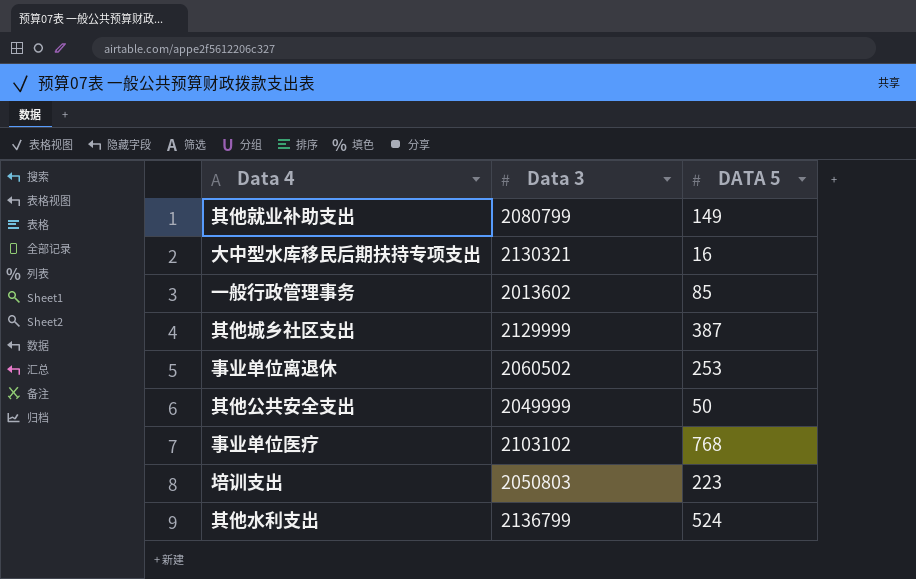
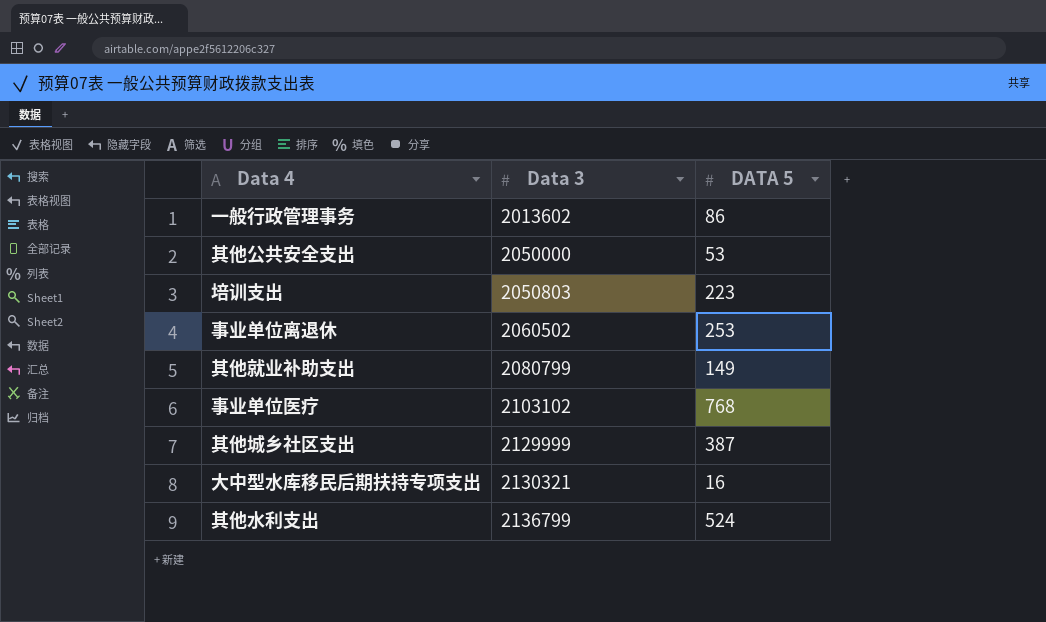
row order: none -> Data 3 ascending
一般行政管理事务 | DATA 5: 85 -> 86
其他公共安全支出 | Data 3: 2049999 -> 2050000
其他公共安全支出 | DATA 5: 50 -> 53

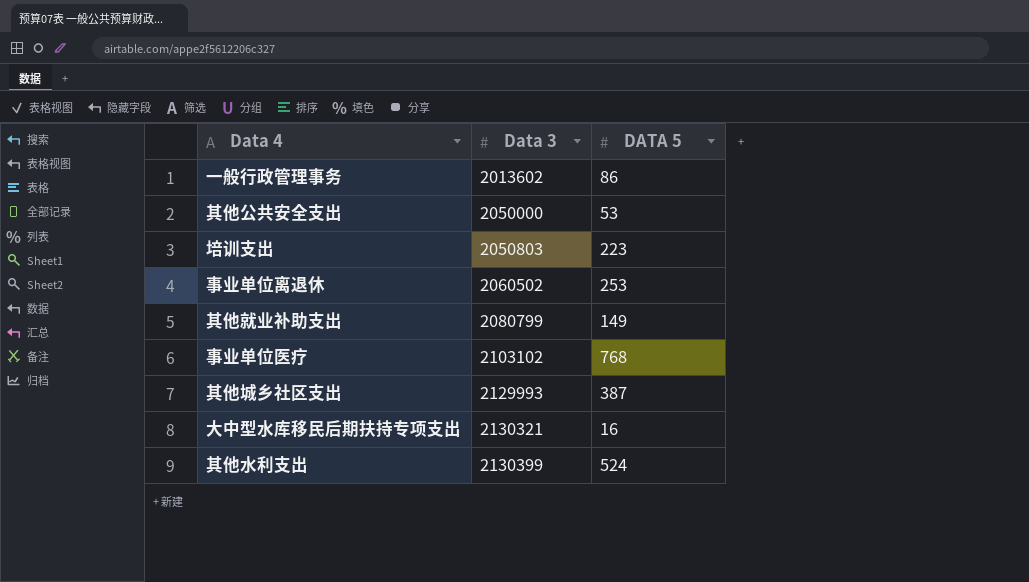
其他城乡社区支出 | Data 3: 2129999 -> 2129993
其他水利支出 | Data 3: 2136799 -> 2130399

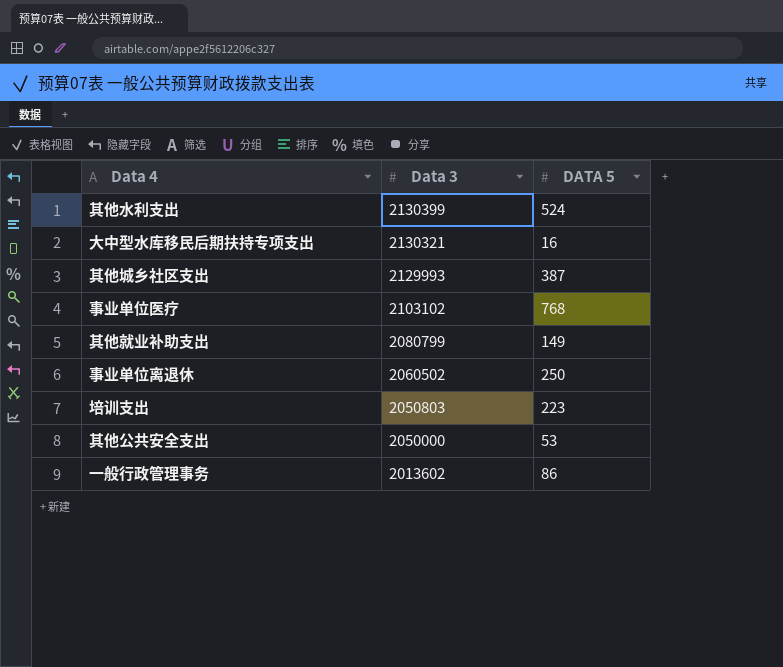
row order: Data 3 ascending -> Data 3 descending
事业单位离退休 | DATA 5: 253 -> 250

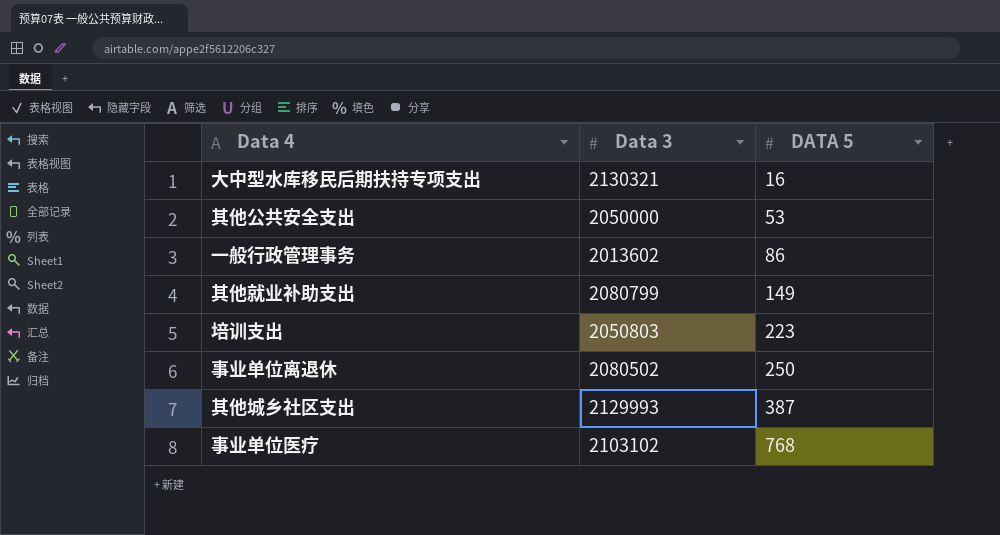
row order: Data 3 descending -> DATA 5 ascending
row 其他水利支出: 2130399 | 524 -> none
事业单位离退休 | Data 3: 2060502 -> 2080502

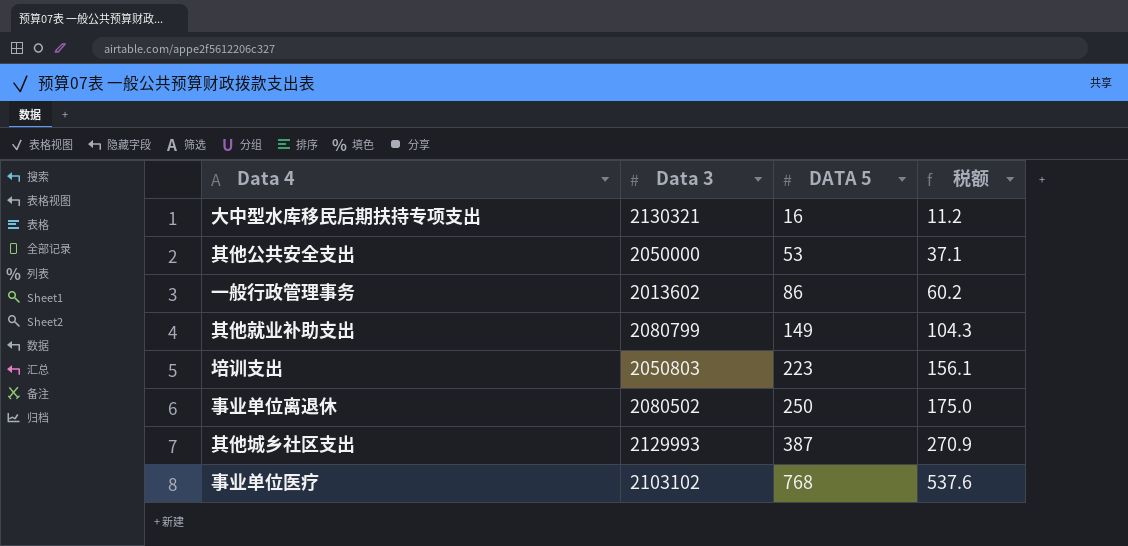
column 税额 | formula: none -> [DATA 5] * 0.7

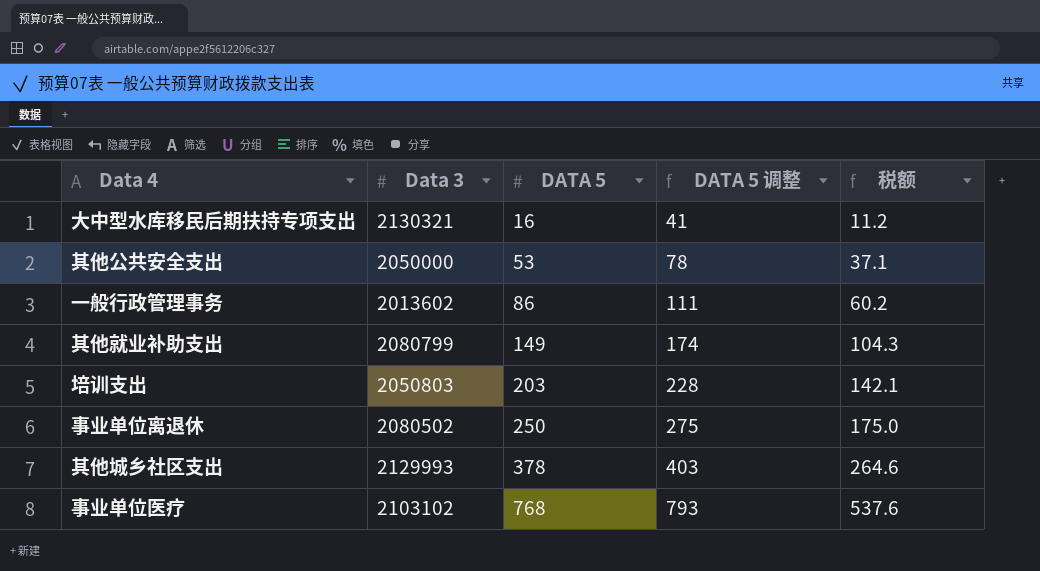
column DATA 5 调整 | formula: none -> [DATA 5] + 25
培训支出 | DATA 5: 223 -> 203
培训支出 | 税额: 156.1 -> 142.1
其他城乡社区支出 | DATA 5: 387 -> 378
其他城乡社区支出 | 税额: 270.9 -> 264.6

